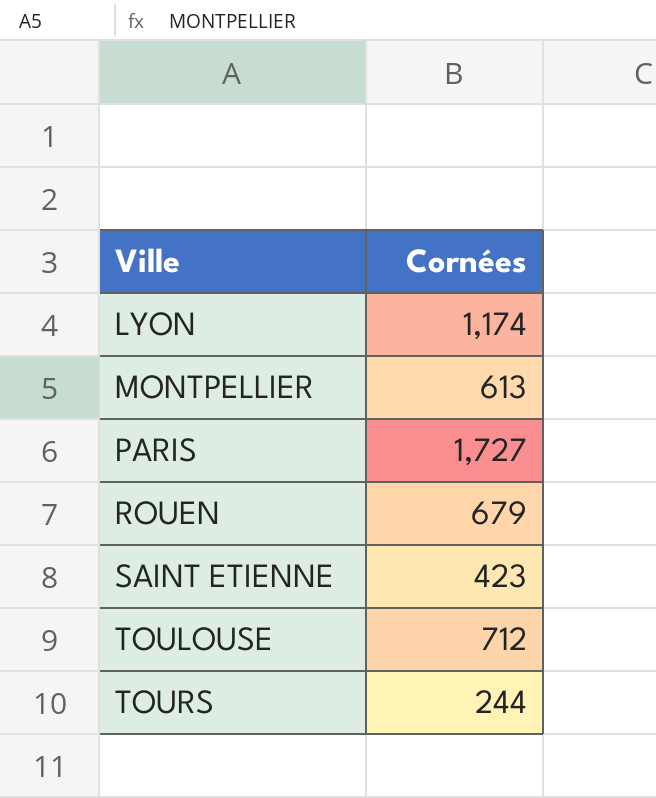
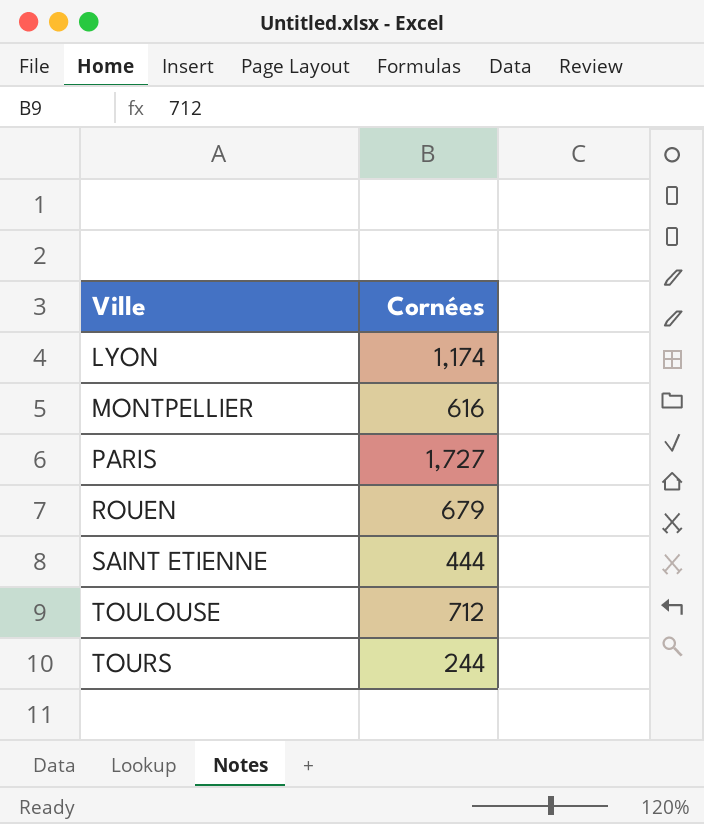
MONTPELLIER | Cornées: 613 -> 616
SAINT ETIENNE | Cornées: 423 -> 444

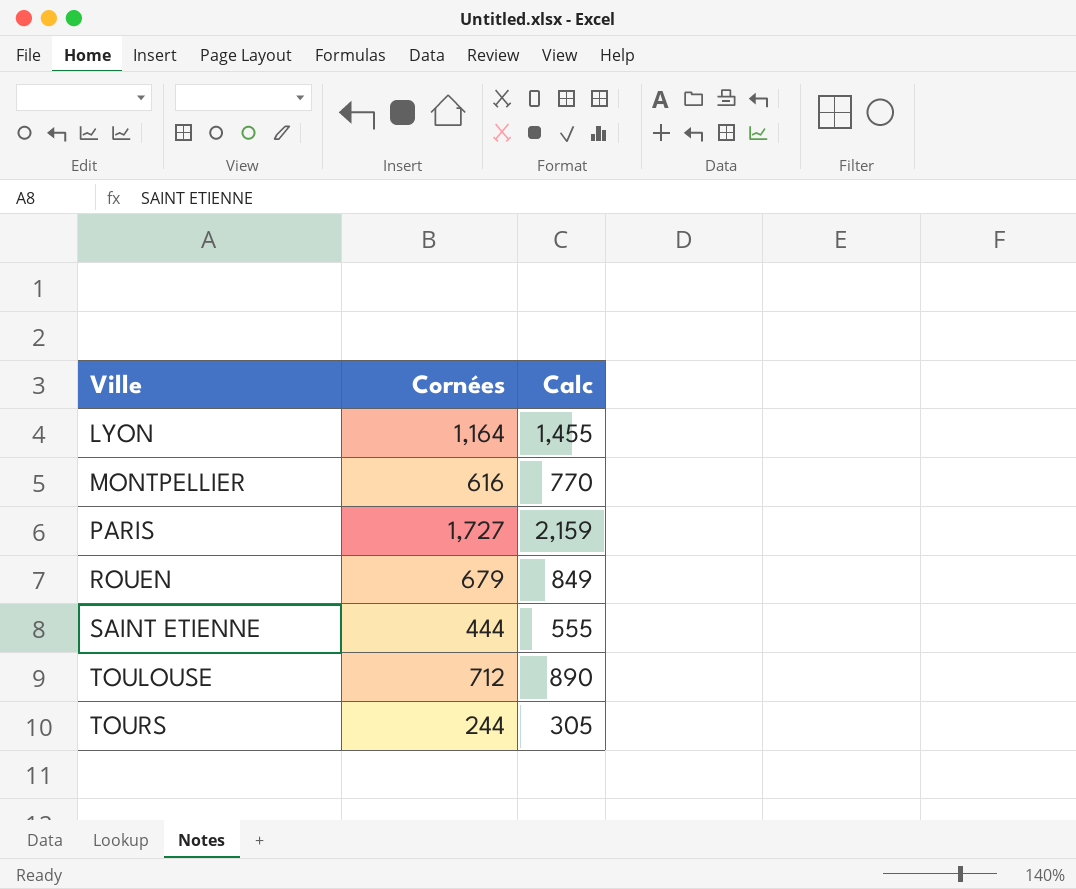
column Calc | formula: none -> [Cornées] * 1.25
LYON | Cornées: 1,174 -> 1,164

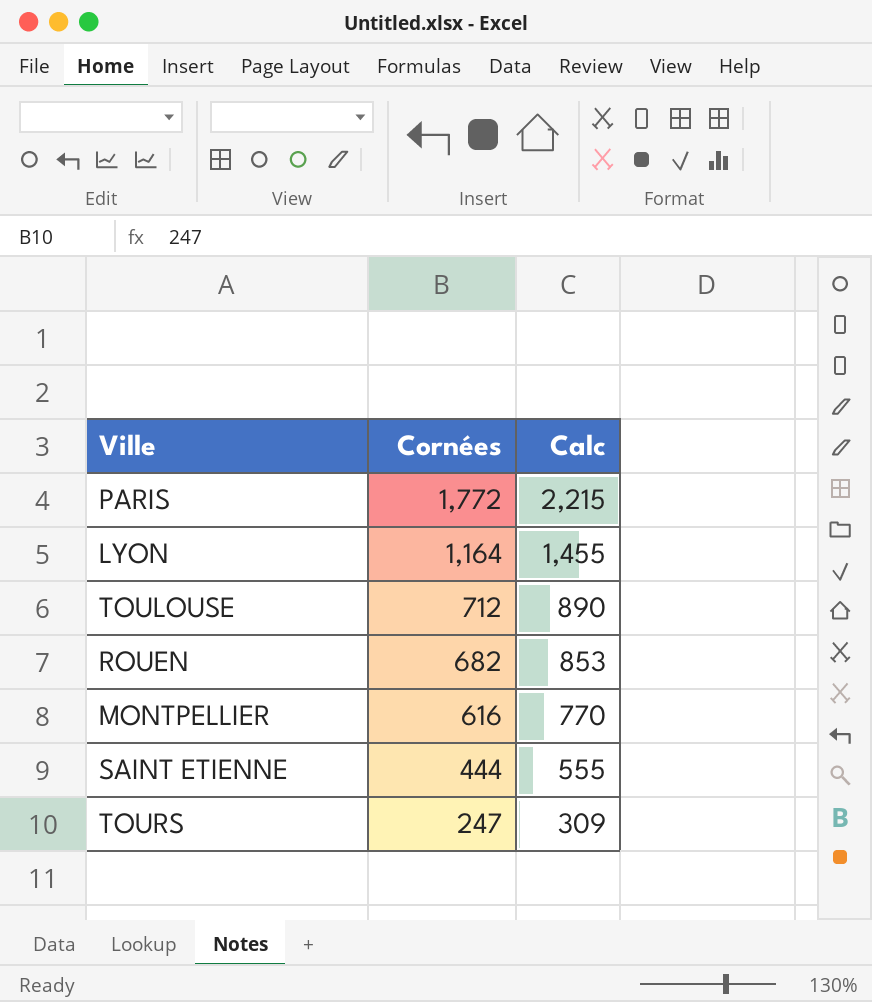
row order: Ville ascending -> Cornées descending
PARIS | Cornées: 1,727 -> 1,772
PARIS | Calc: 2,159 -> 2,215
ROUEN | Cornées: 679 -> 682
ROUEN | Calc: 849 -> 853
TOURS | Cornées: 244 -> 247
TOURS | Calc: 305 -> 309

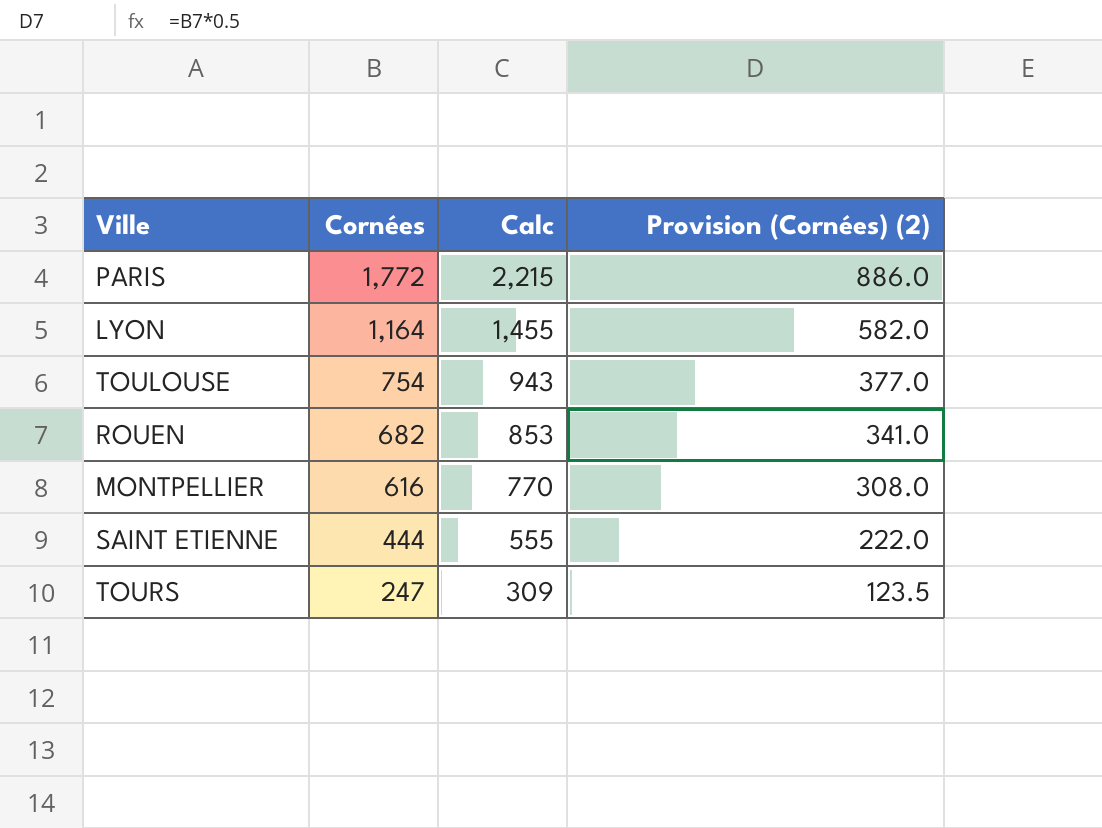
column Provision (Cornées) (2) | formula: none -> [Cornées] * 0.5
TOULOUSE | Cornées: 712 -> 754
TOULOUSE | Calc: 890 -> 943

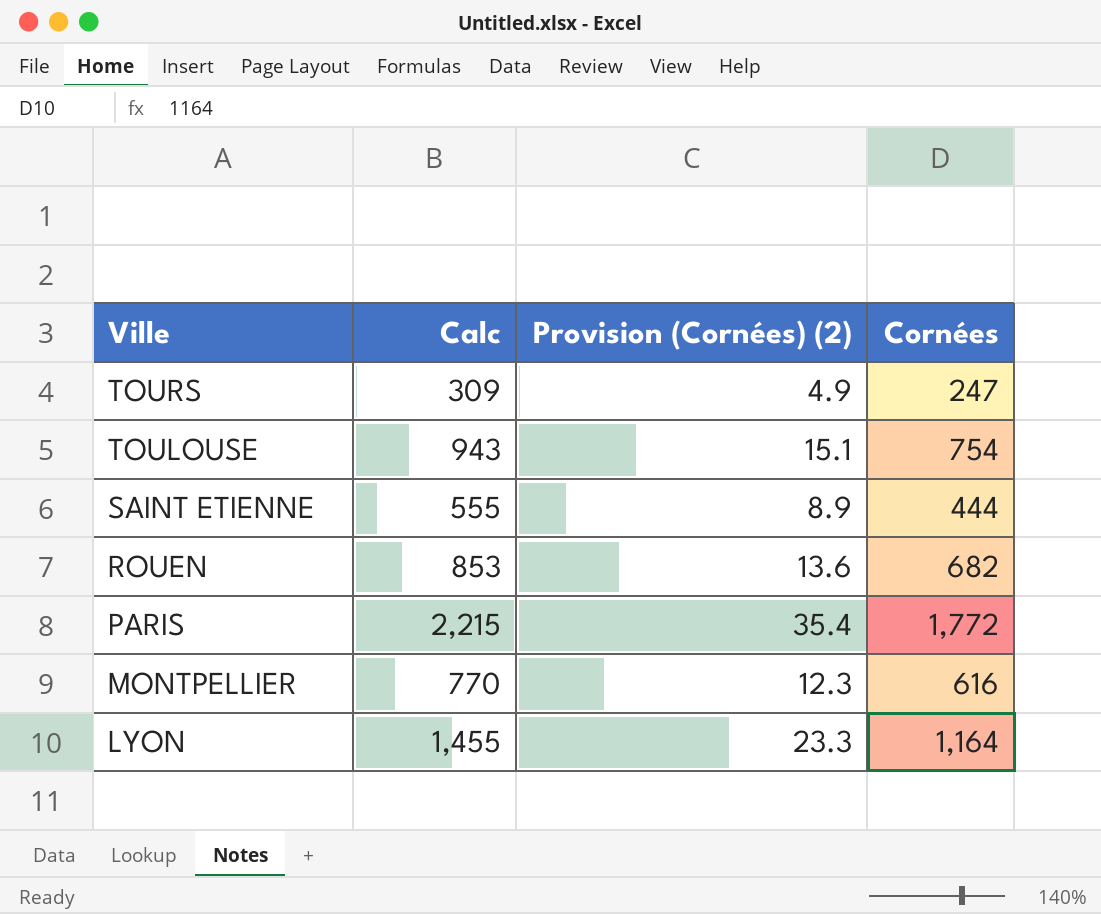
row order: Cornées descending -> Ville descending
column Provision (Cornées) (2) | formula: [Cornées] * 0.5 -> [Cornées] * 0.02
column Cornées | position: 2 -> 4

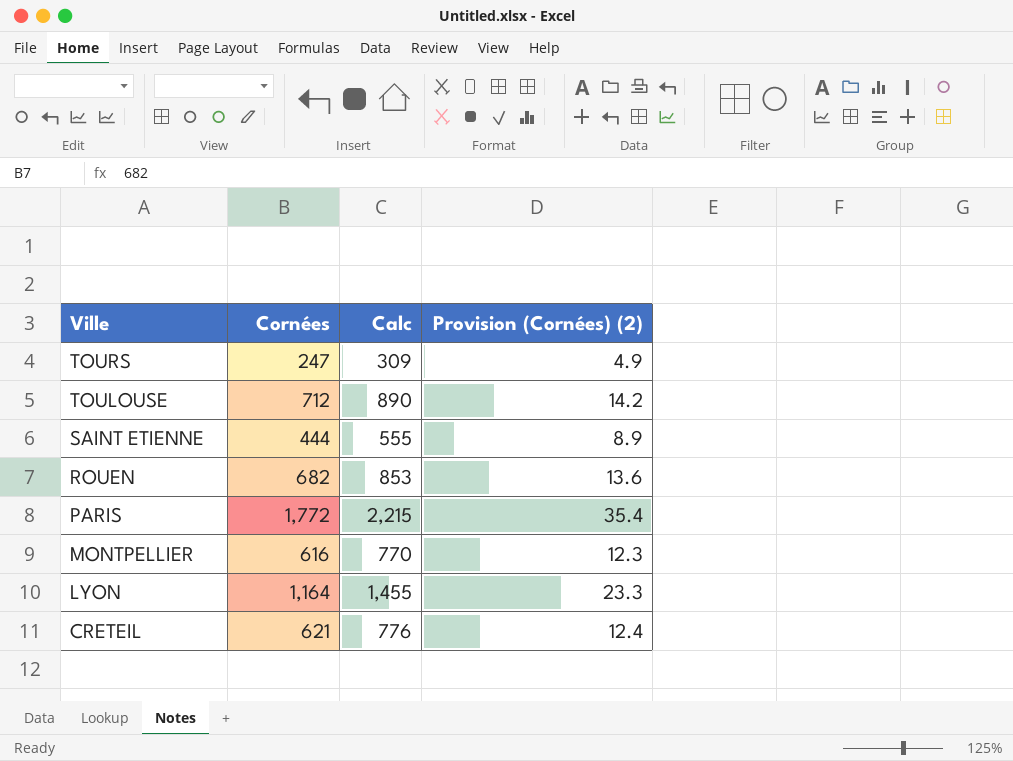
column Cornées | position: 4 -> 2
TOULOUSE | Cornées: 754 -> 712
TOULOUSE | Calc: 943 -> 890
TOULOUSE | Provision (Cornées) (2): 15.1 -> 14.2
row CRETEIL: none -> 621 | 776 | 12.4

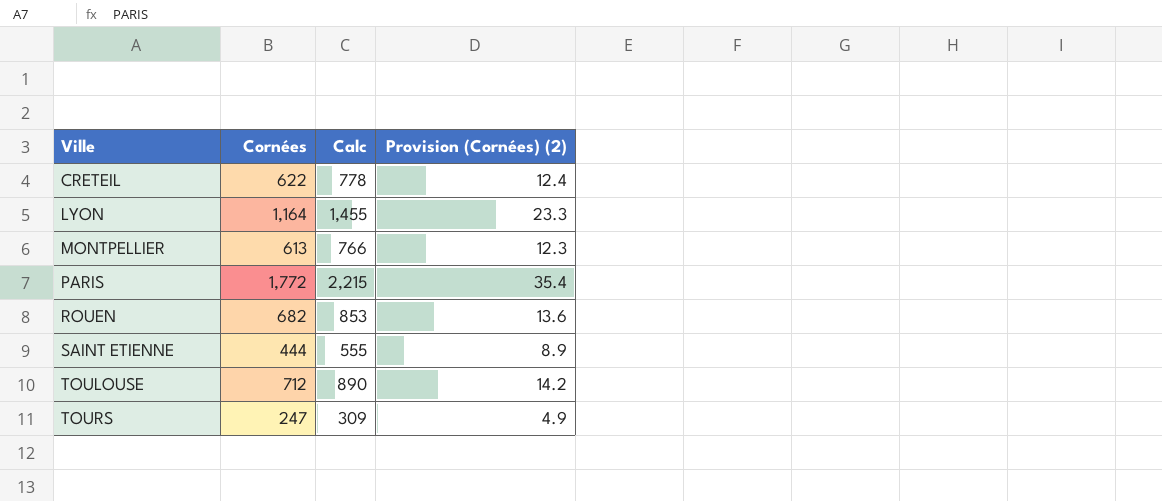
row order: Ville descending -> Ville ascending
CRETEIL | Cornées: 621 -> 622
CRETEIL | Calc: 776 -> 778
MONTPELLIER | Cornées: 616 -> 613
MONTPELLIER | Calc: 770 -> 766

